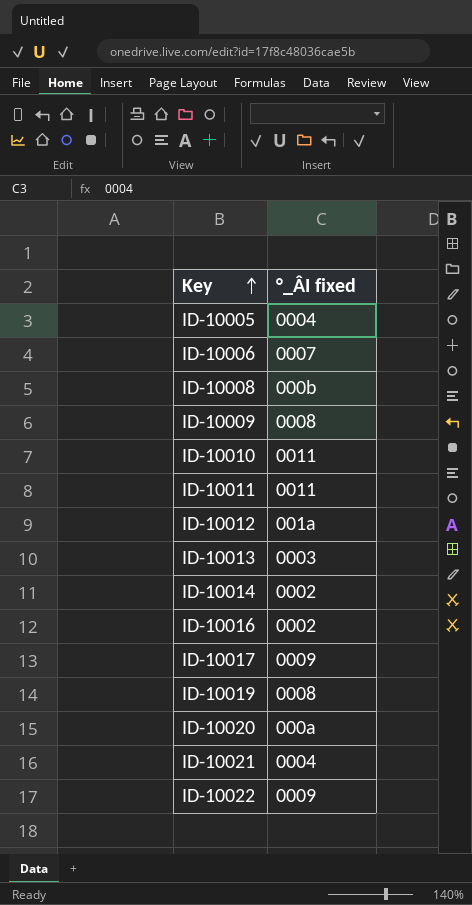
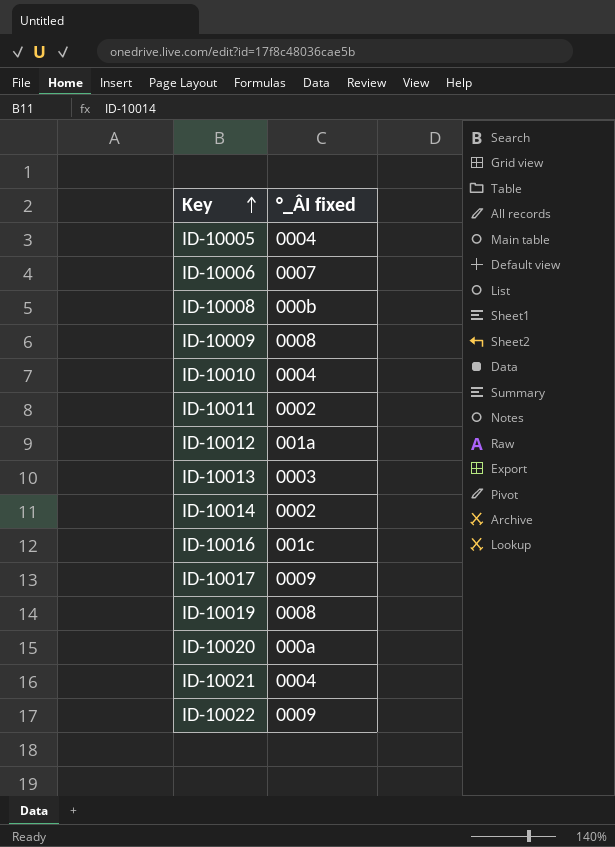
ID-10010 | °_ÂI fixed: 0011 -> 0004
ID-10011 | °_ÂI fixed: 0011 -> 0002
ID-10016 | °_ÂI fixed: 0002 -> 001c

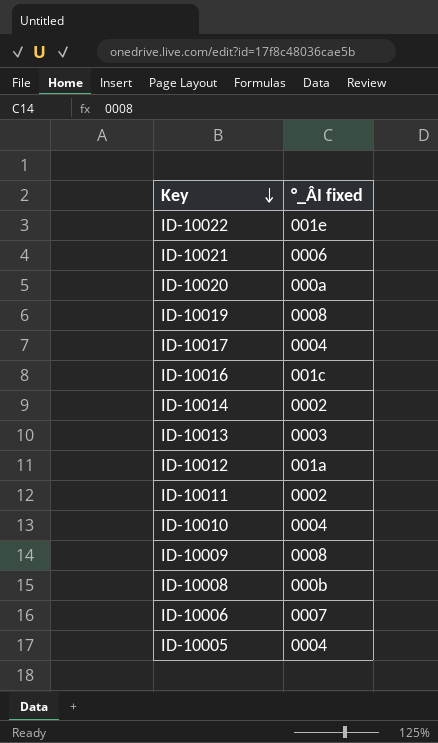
row order: Key ascending -> Key descending
ID-10022 | °_ÂI fixed: 0009 -> 001e
ID-10021 | °_ÂI fixed: 0004 -> 0006
ID-10017 | °_ÂI fixed: 0009 -> 0004

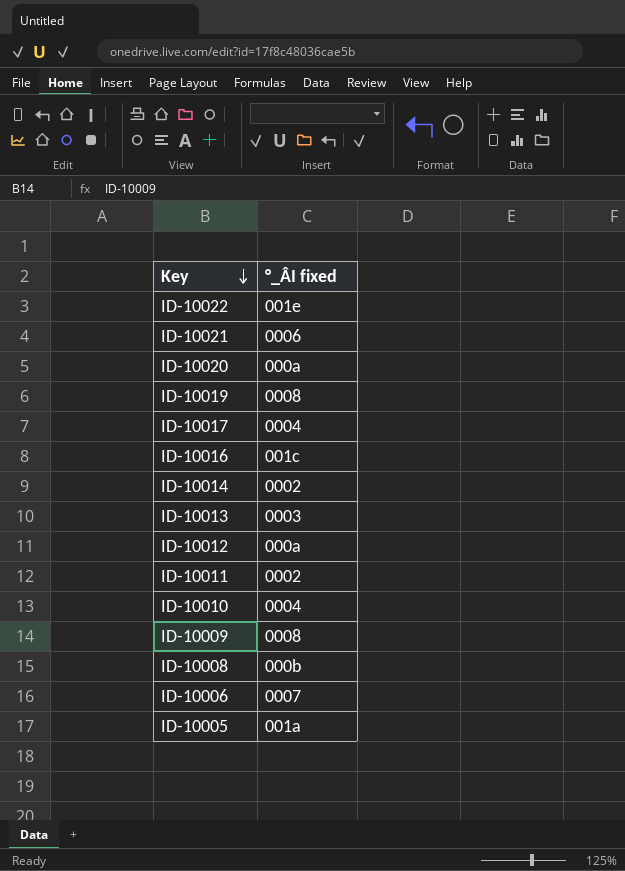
ID-10012 | °_ÂI fixed: 001a -> 000a
ID-10005 | °_ÂI fixed: 0004 -> 001a

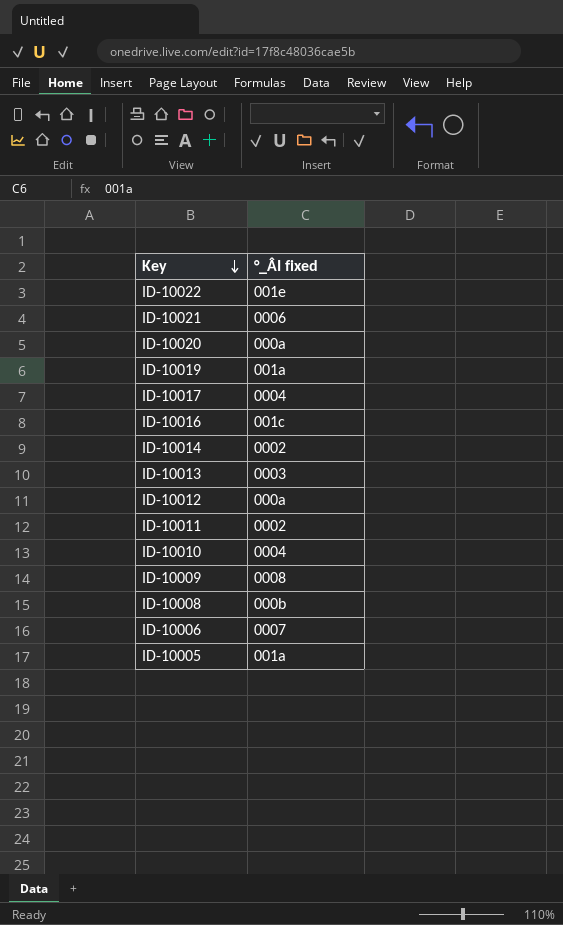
ID-10019 | °_ÂI fixed: 0008 -> 001a

